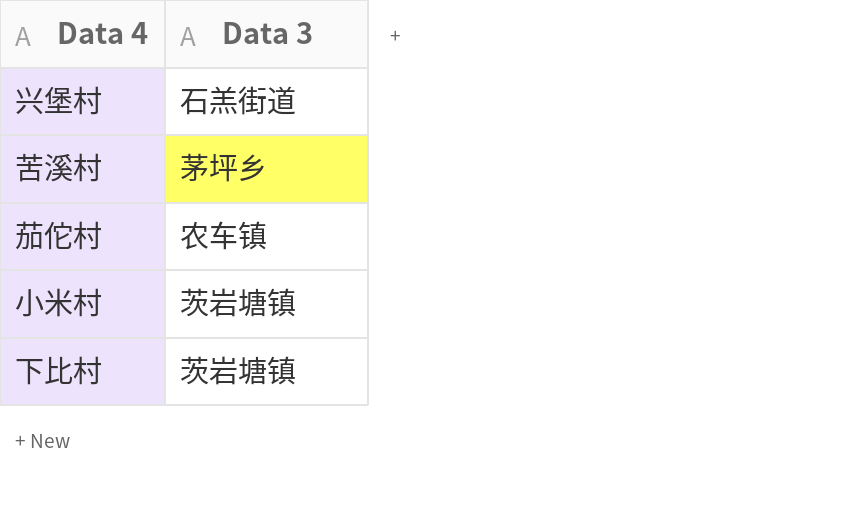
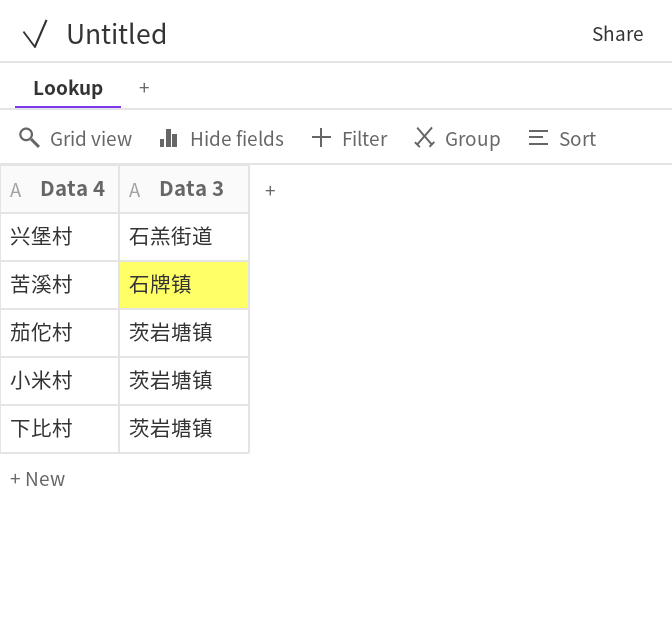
苦溪村 | Data 3: 茅坪乡 -> 石牌镇
茄佗村 | Data 3: 农车镇 -> 茨岩塘镇

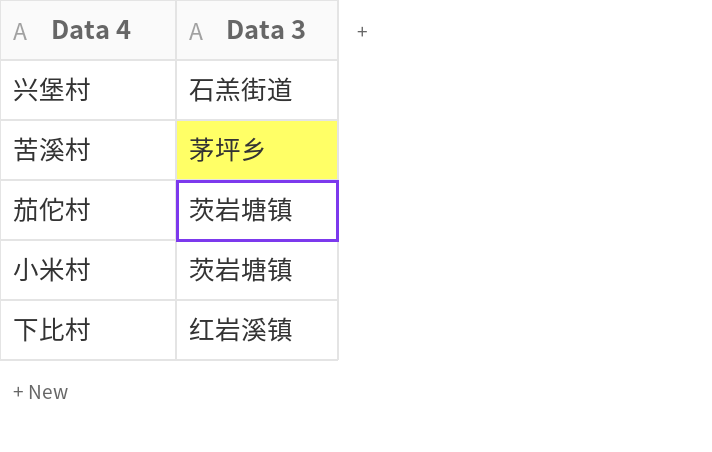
苦溪村 | Data 3: 石牌镇 -> 茅坪乡
下比村 | Data 3: 茨岩塘镇 -> 红岩溪镇

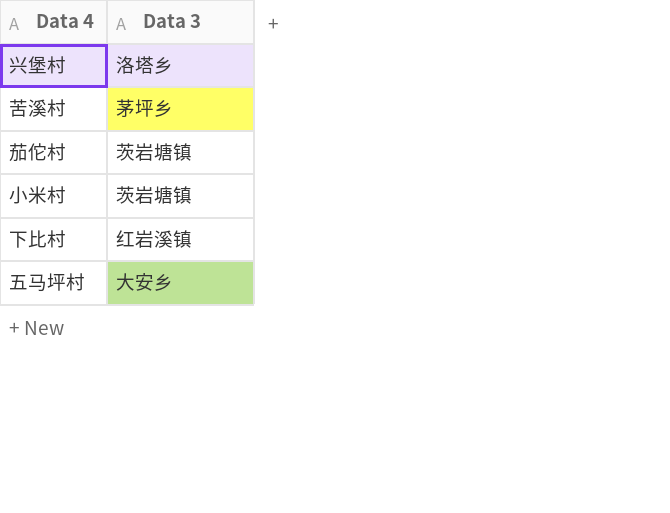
兴堡村 | Data 3: 石羔街道 -> 洛塔乡
row 五马坪村: none -> 大安乡

